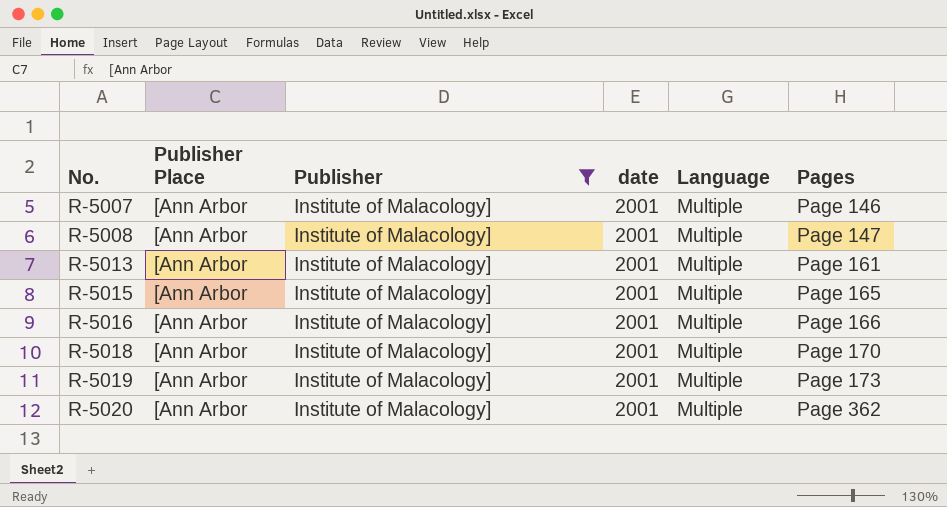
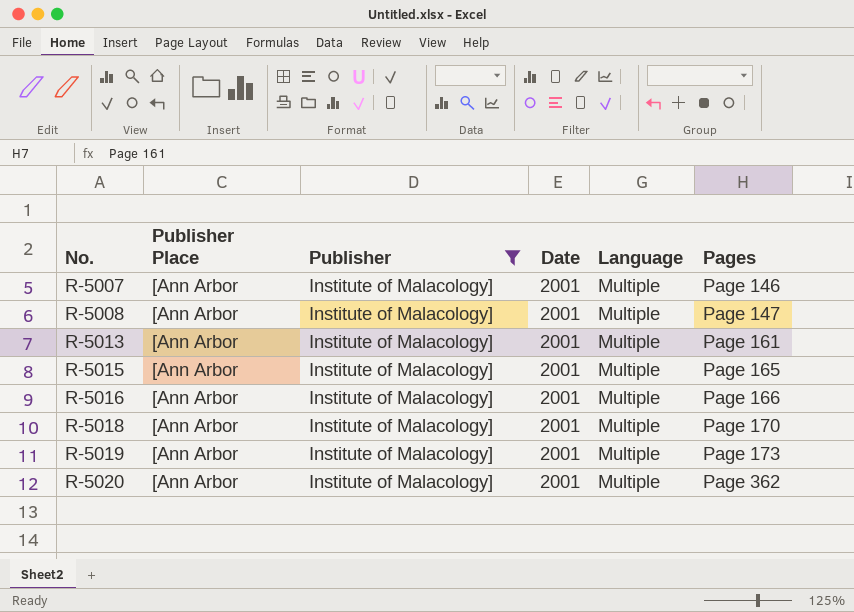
column name: date -> Date

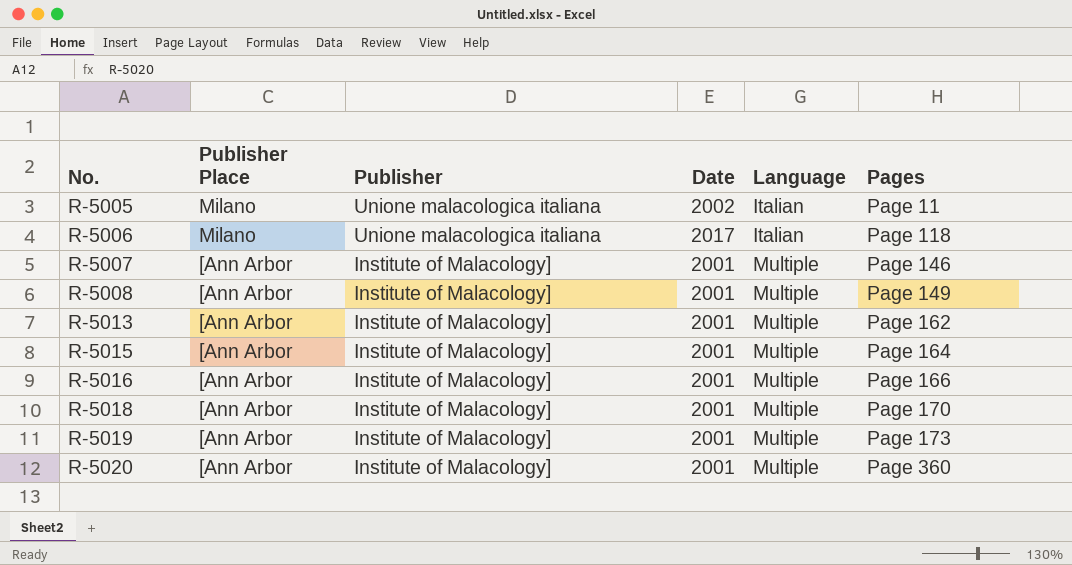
filter: Publisher = Institute of Malacology] -> none
R-5008 | Pages: Page 147 -> Page 149
R-5013 | Pages: Page 161 -> Page 162
R-5015 | Pages: Page 165 -> Page 164
R-5020 | Pages: Page 362 -> Page 360

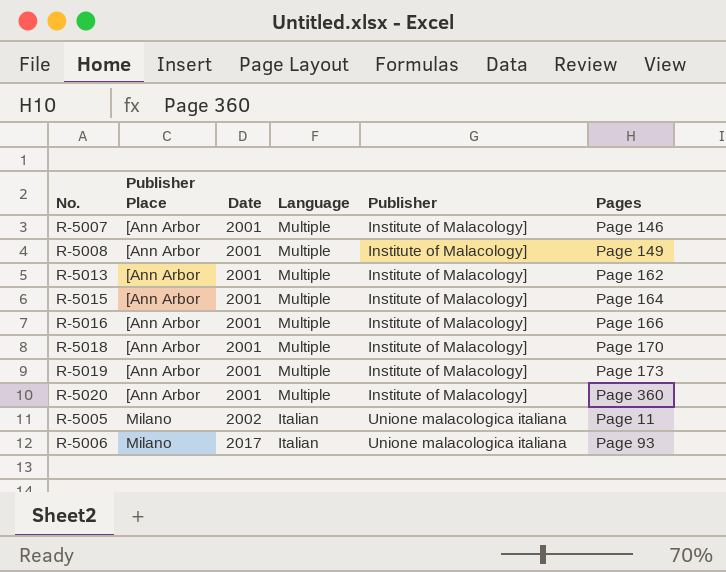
row order: No. ascending -> Publisher Place ascending
column Publisher | position: 3 -> 5
R-5006 | Pages: Page 118 -> Page 93

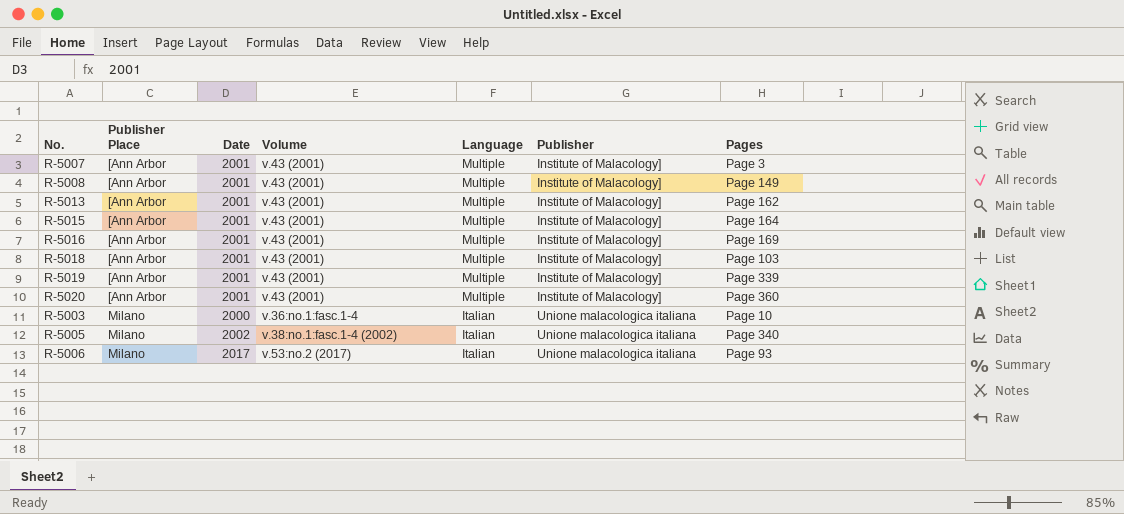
column Volume | position: none -> 4
R-5007 | Pages: Page 146 -> Page 3
R-5016 | Pages: Page 166 -> Page 169
R-5018 | Pages: Page 170 -> Page 103
R-5019 | Pages: Page 173 -> Page 339
row R-5003: none -> Milano | 2000 | v.36:no.1:fasc.1-4 | Italian | Unione malacologica italiana | Page 10
R-5005 | Pages: Page 11 -> Page 340

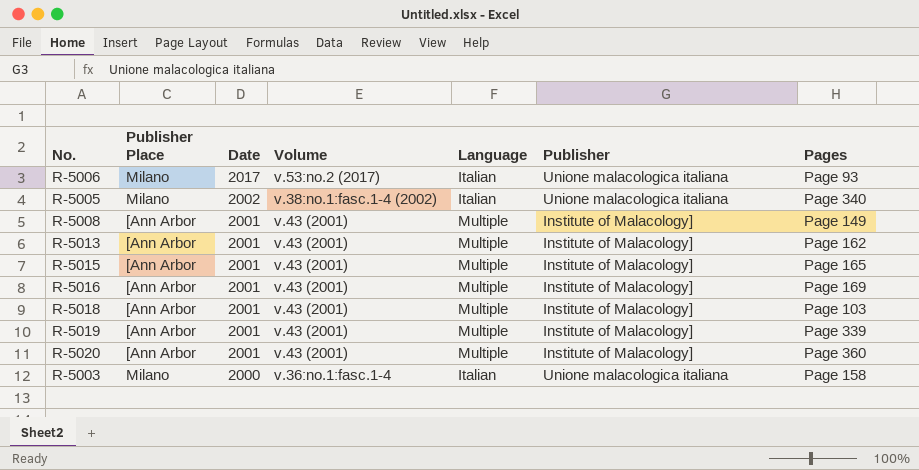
row order: Publisher Place ascending -> Date descending
row R-5007: [Ann Arbor | 2001 | v.43 (2001) | Multiple | Institute of Malacology] | Page 3 -> none
R-5015 | Pages: Page 164 -> Page 165
R-5003 | Pages: Page 10 -> Page 158

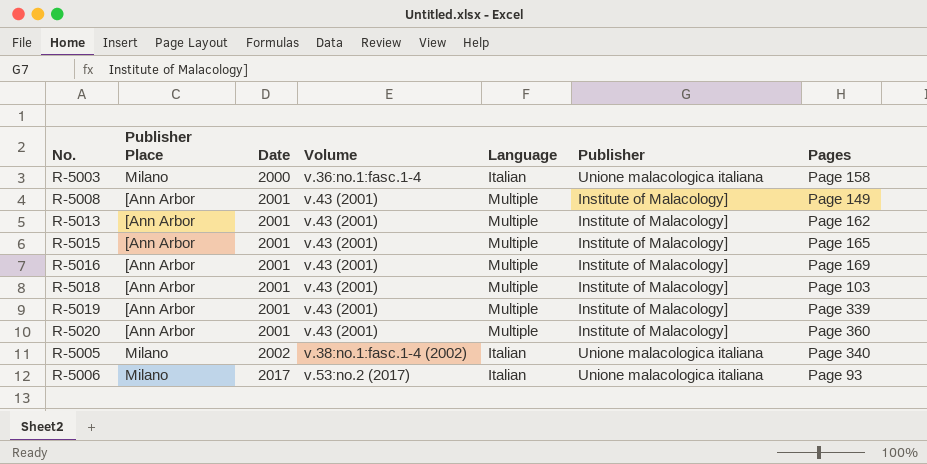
row order: Date descending -> Date ascending

